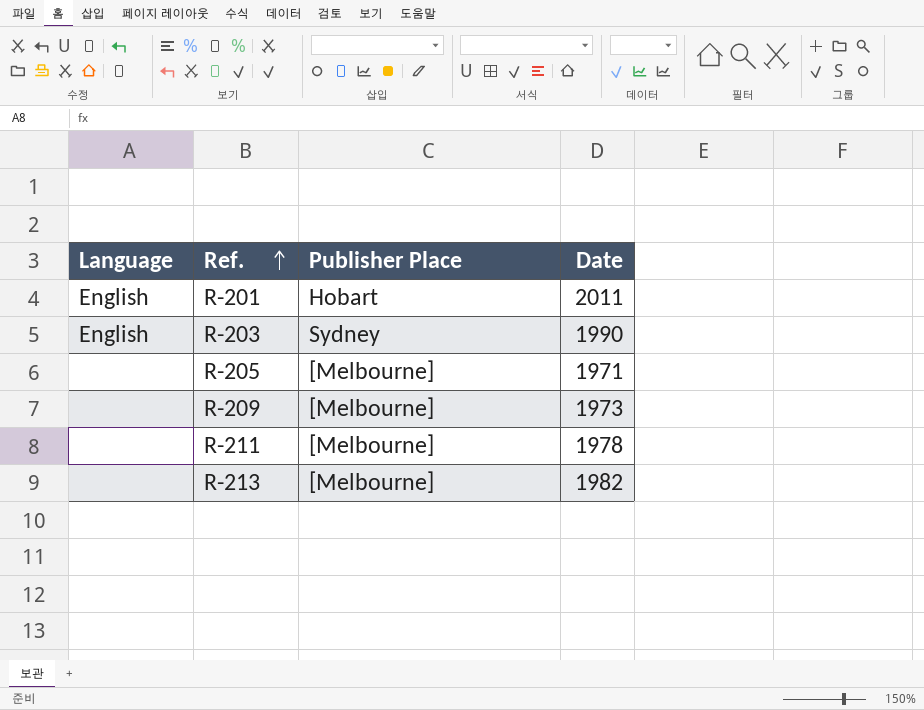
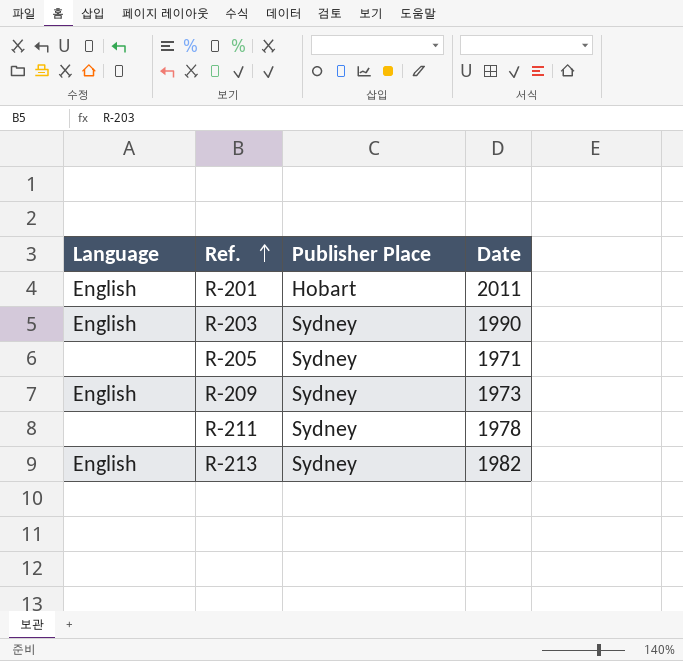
R-205 | Publisher Place: [Melbourne] -> Sydney
R-209 | Language: none -> English
R-209 | Publisher Place: [Melbourne] -> Sydney
R-211 | Publisher Place: [Melbourne] -> Sydney
R-213 | Language: none -> English
R-213 | Publisher Place: [Melbourne] -> Sydney

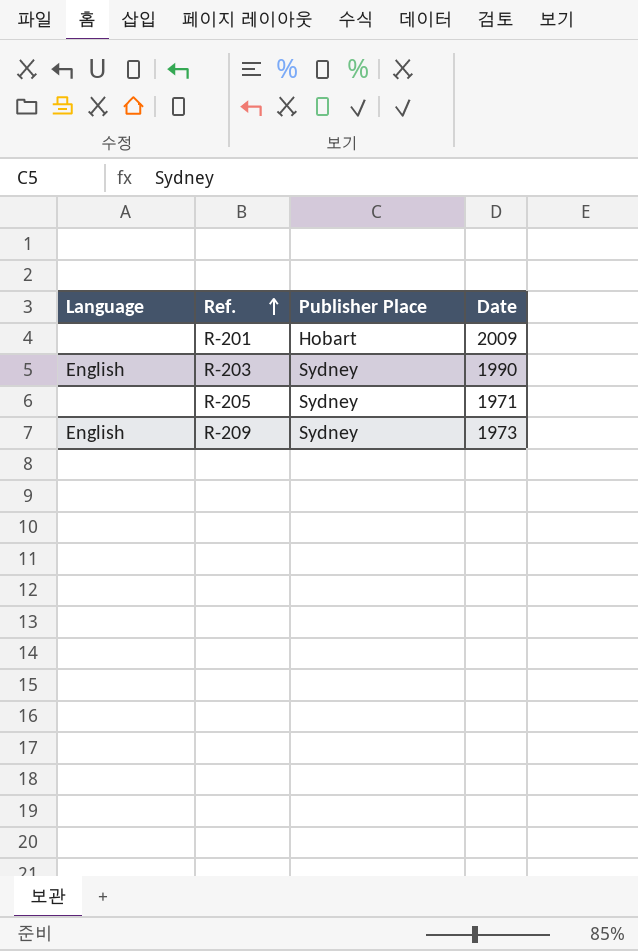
row R-211: none | Sydney | 1978 -> none
row R-213: English | Sydney | 1982 -> none
R-201 | Language: English -> none
R-201 | Date: 2011 -> 2009

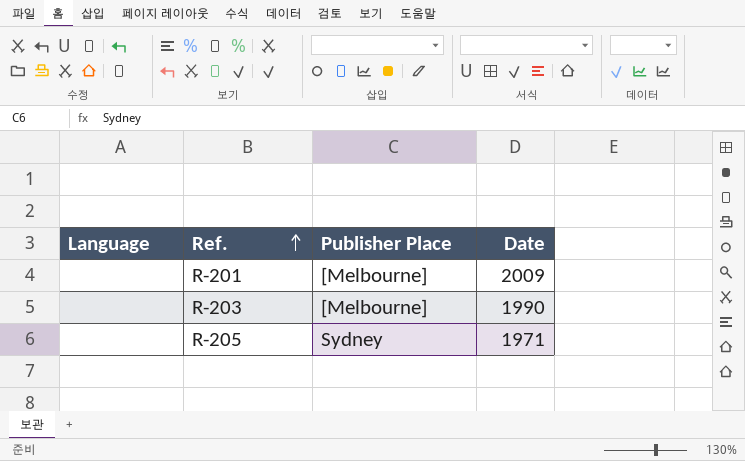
row R-209: English | Sydney | 1973 -> none
R-201 | Publisher Place: Hobart -> [Melbourne]
R-203 | Language: English -> none
R-203 | Publisher Place: Sydney -> [Melbourne]

